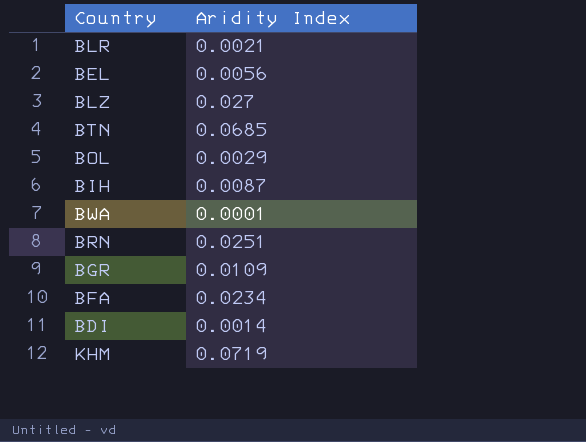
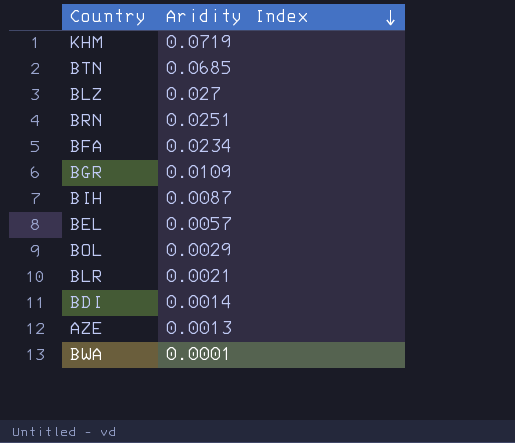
row order: none -> Aridity Index descending
BEL | Aridity Index: 0.0056 -> 0.0057
row AZE: none -> 0.0013

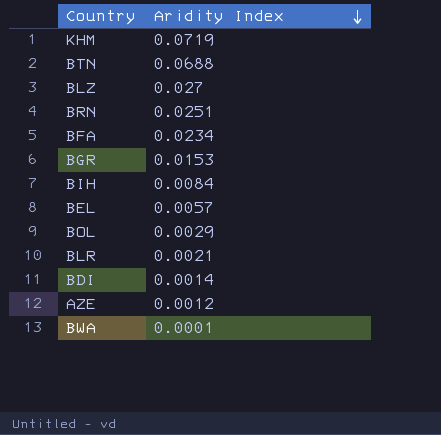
BTN | Aridity Index: 0.0685 -> 0.0688
BGR | Aridity Index: 0.0109 -> 0.0153
BIH | Aridity Index: 0.0087 -> 0.0084
AZE | Aridity Index: 0.0013 -> 0.0012

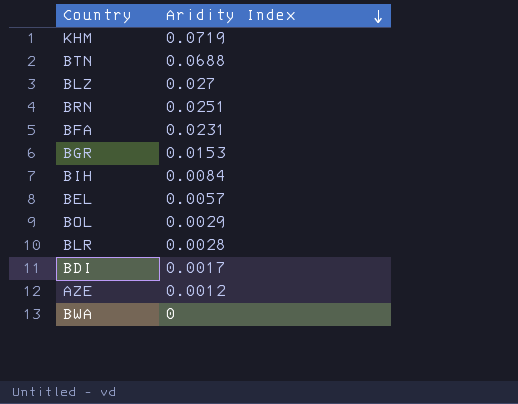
BFA | Aridity Index: 0.0234 -> 0.0231
BLR | Aridity Index: 0.0021 -> 0.0028
BDI | Aridity Index: 0.0014 -> 0.0017
BWA | Aridity Index: 0.0001 -> 0

